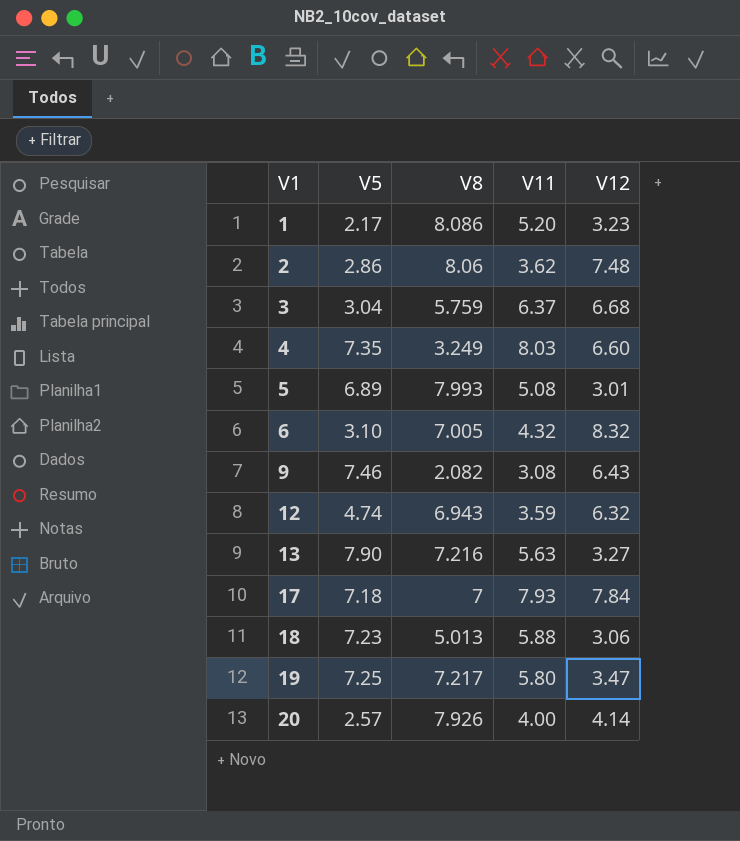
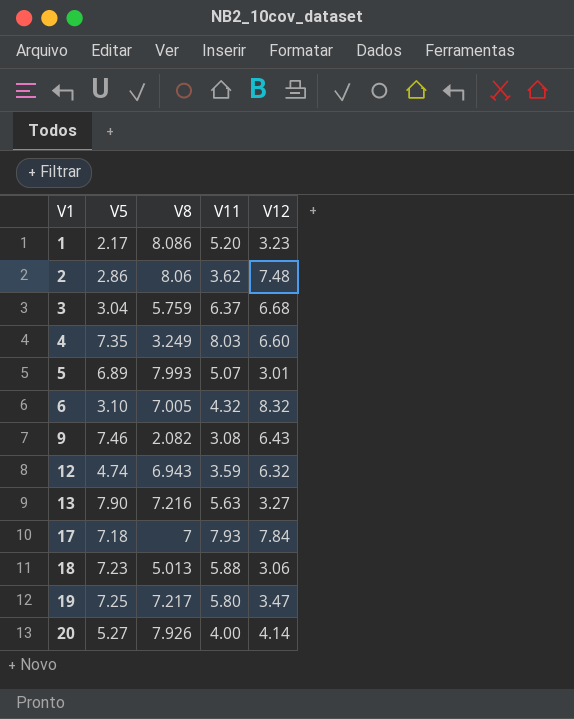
5 | V11: 5.08 -> 5.07
20 | V5: 2.57 -> 5.27

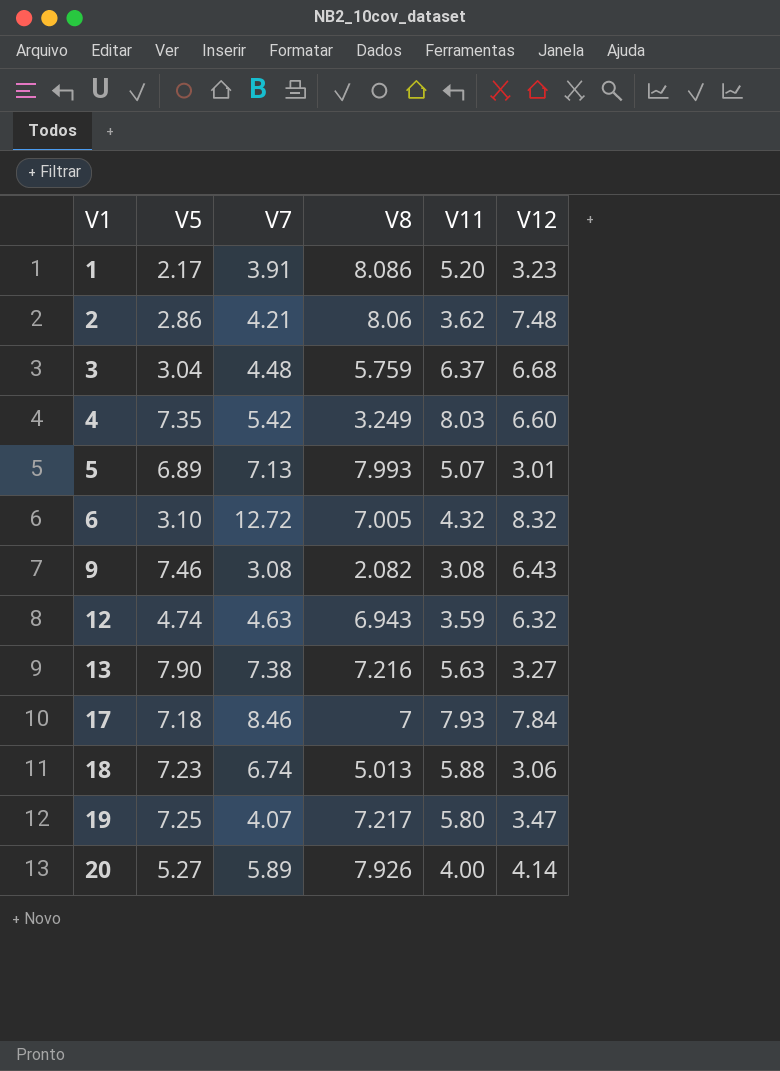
column V7 | position: none -> 3

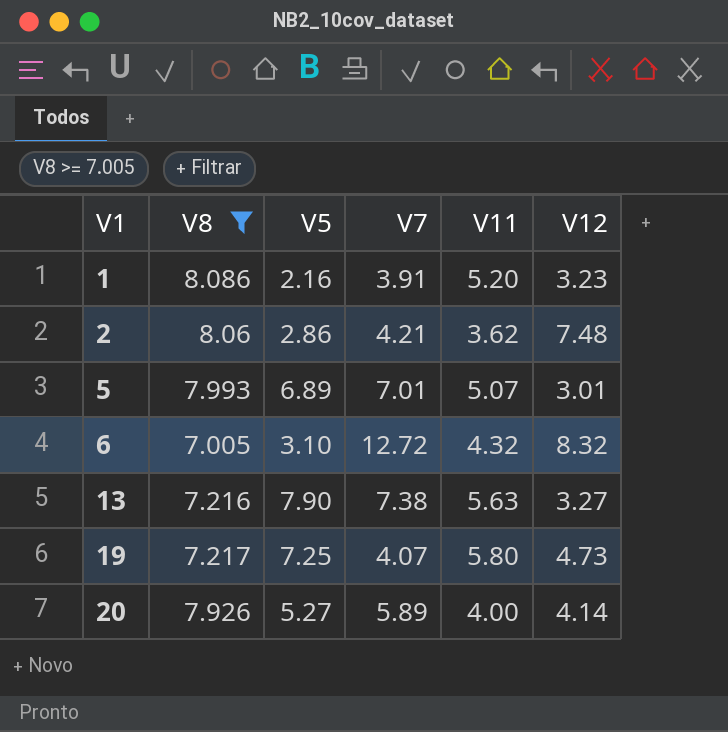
filter: none -> V8 >= 7.005
column V8 | position: 4 -> 2
1 | V5: 2.17 -> 2.16
5 | V7: 7.13 -> 7.01
19 | V12: 3.47 -> 4.73

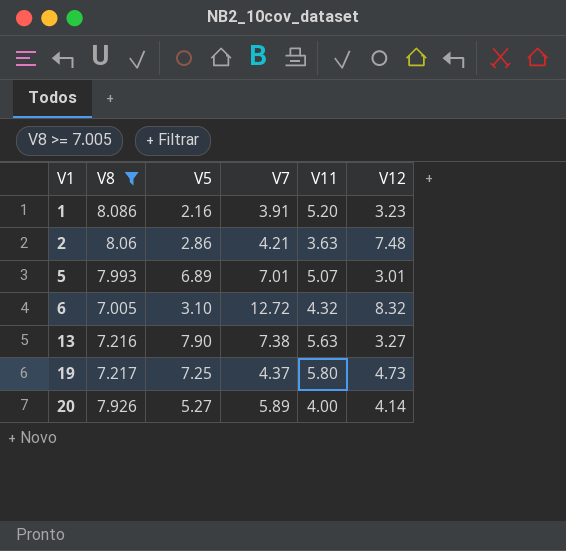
2 | V11: 3.62 -> 3.63
19 | V7: 4.07 -> 4.37

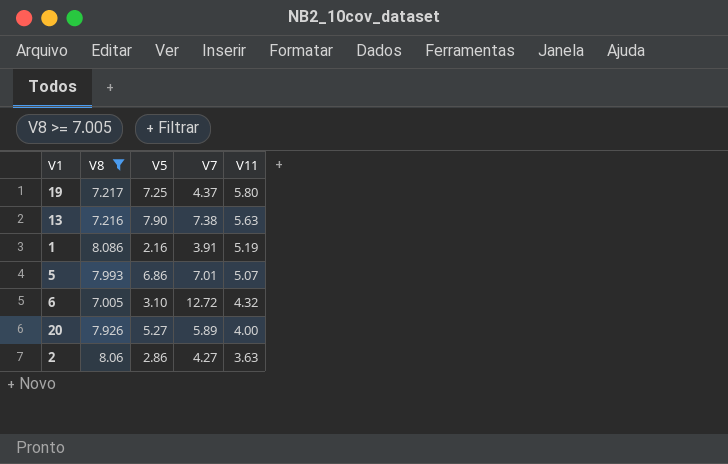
row order: V1 ascending -> V11 descending
column V12 | position: 6 -> none
1 | V11: 5.20 -> 5.19
5 | V5: 6.89 -> 6.86
2 | V7: 4.21 -> 4.27

